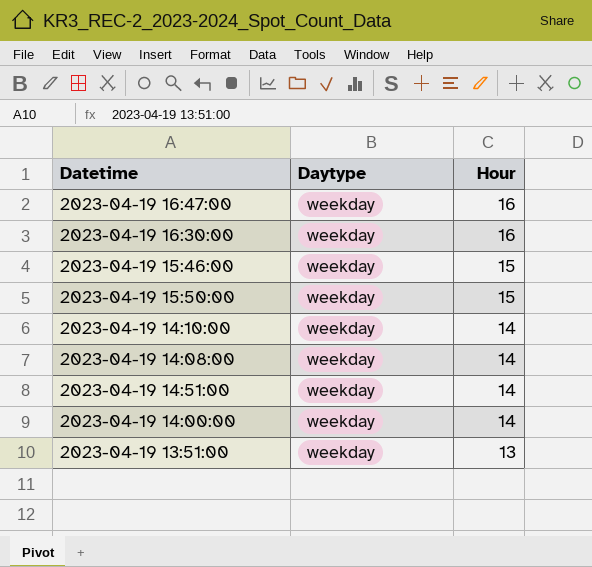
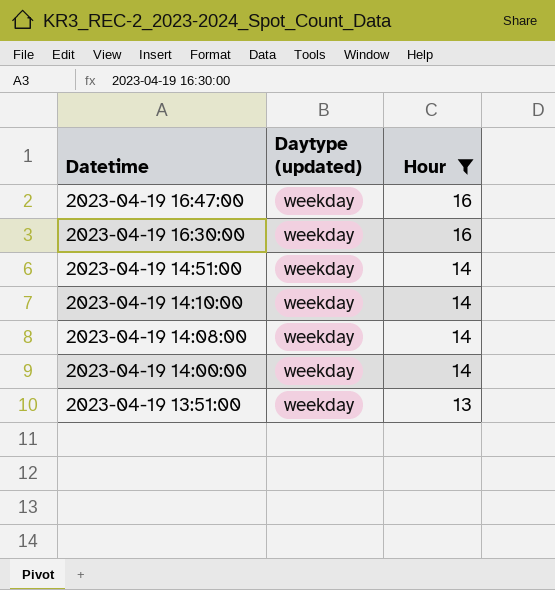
filter: none -> Hour != 15
row order: Hour descending -> Datetime descending
column name: Daytype -> Daytype (updated)

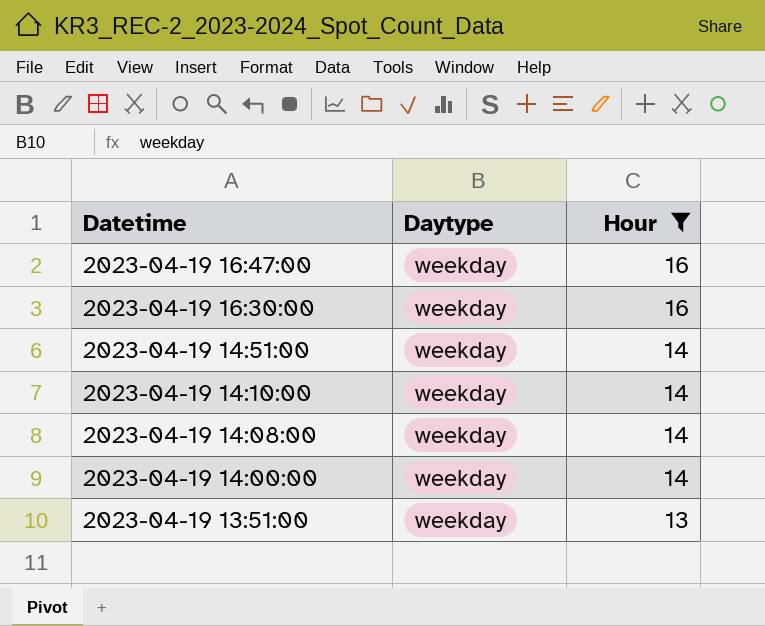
column name: Daytype (updated) -> Daytype

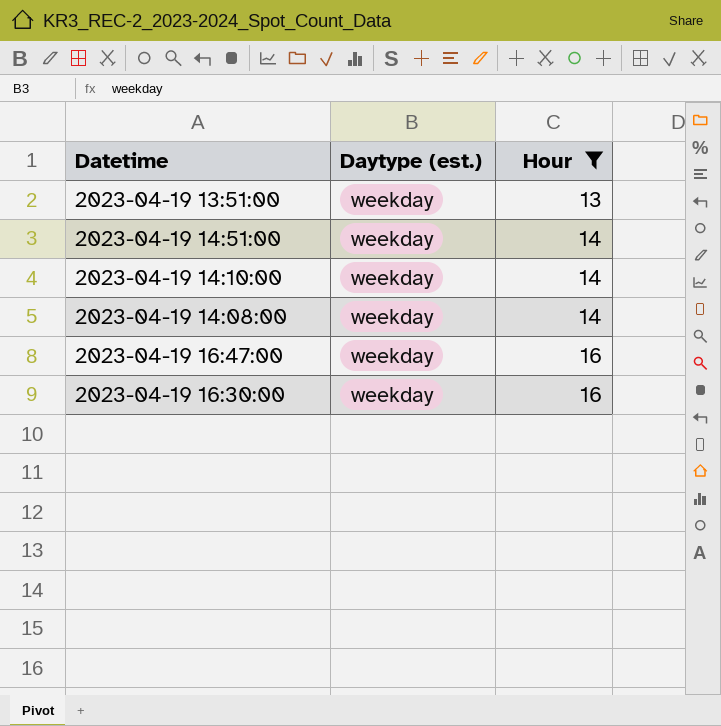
row order: Datetime descending -> Hour ascending
column name: Daytype -> Daytype (est.)
row 2023-04-19 14:00:00: weekday | 14 -> none

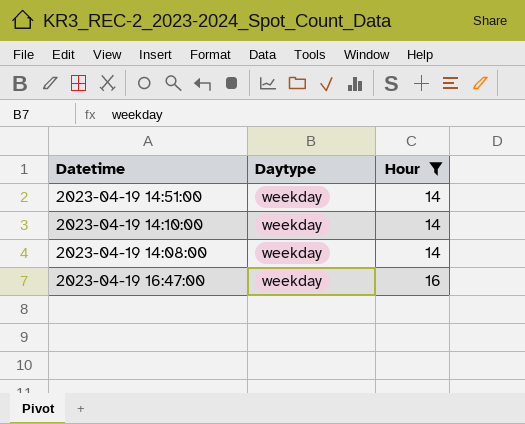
column name: Daytype (est.) -> Daytype
row 2023-04-19 13:51:00: weekday | 13 -> none
row 2023-04-19 16:30:00: weekday | 16 -> none

